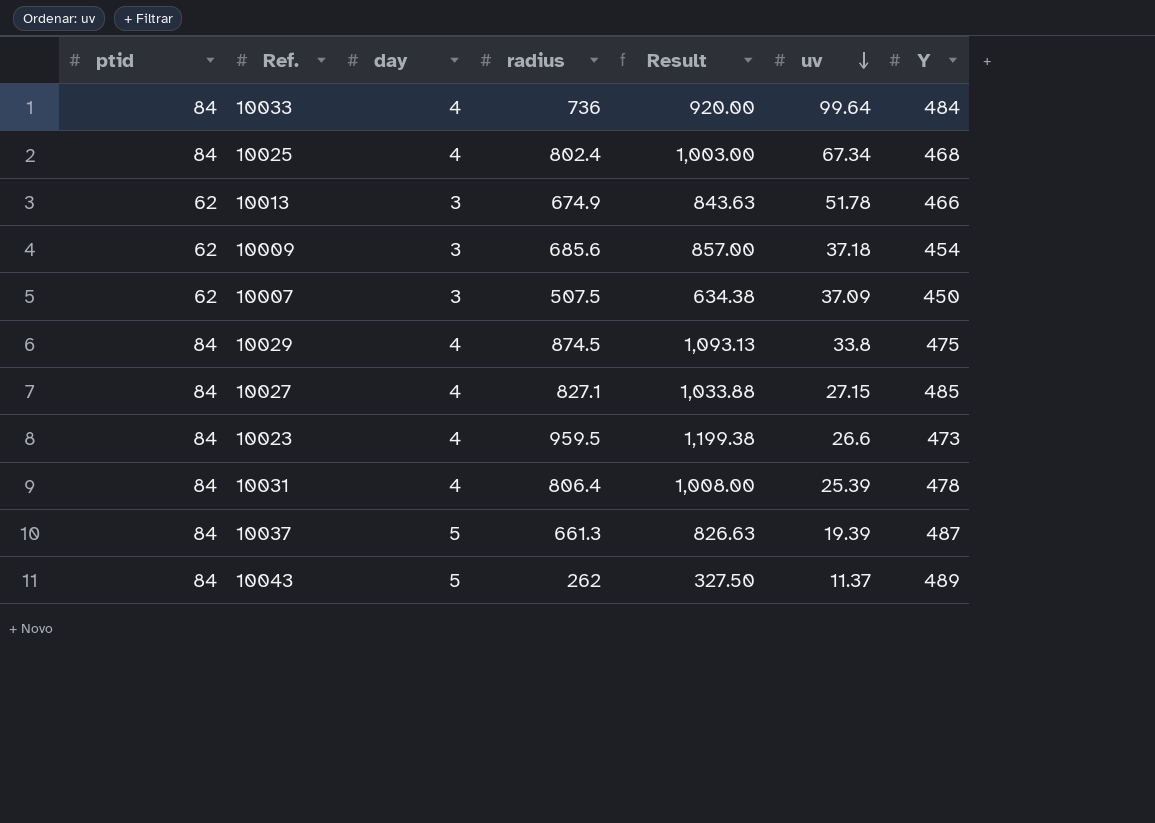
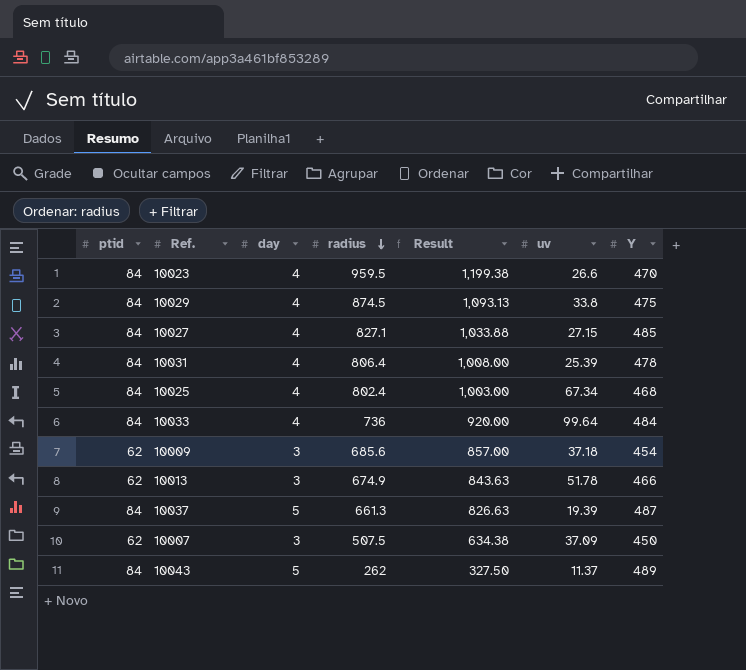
row order: uv descending -> radius descending
10023 | Y: 473 -> 470

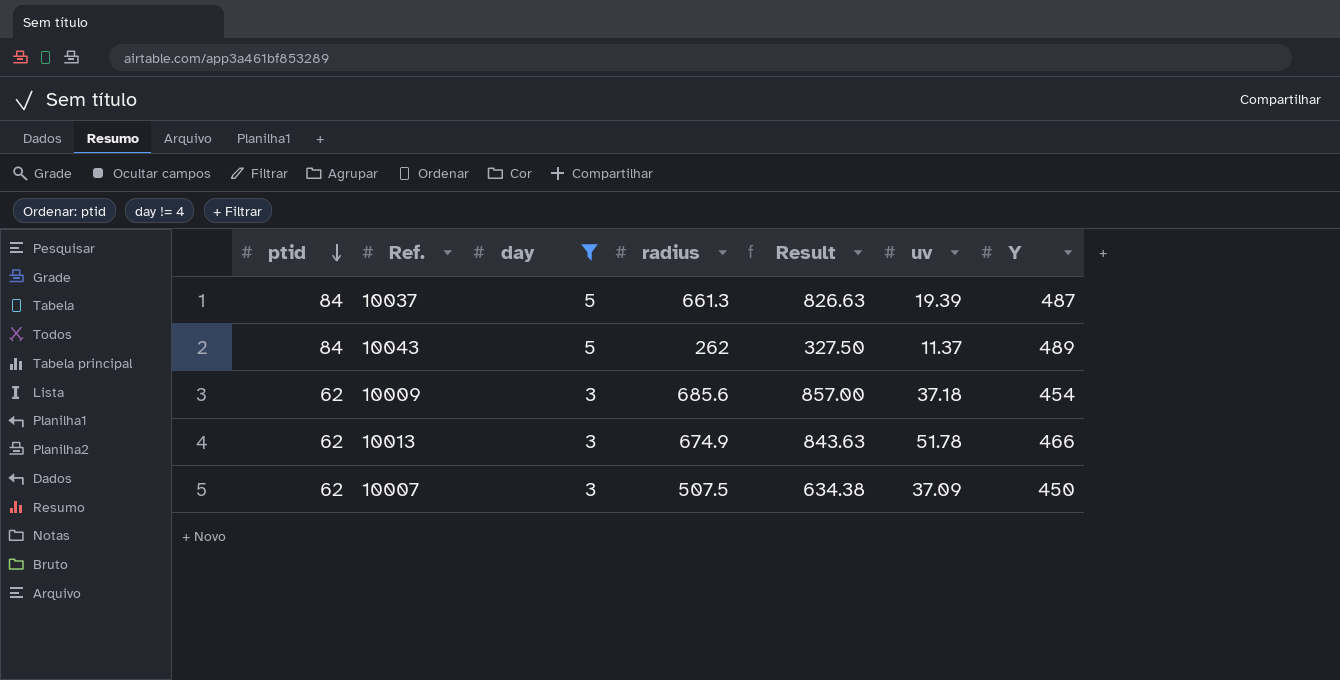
filter: none -> day != 4
row order: radius descending -> ptid descending

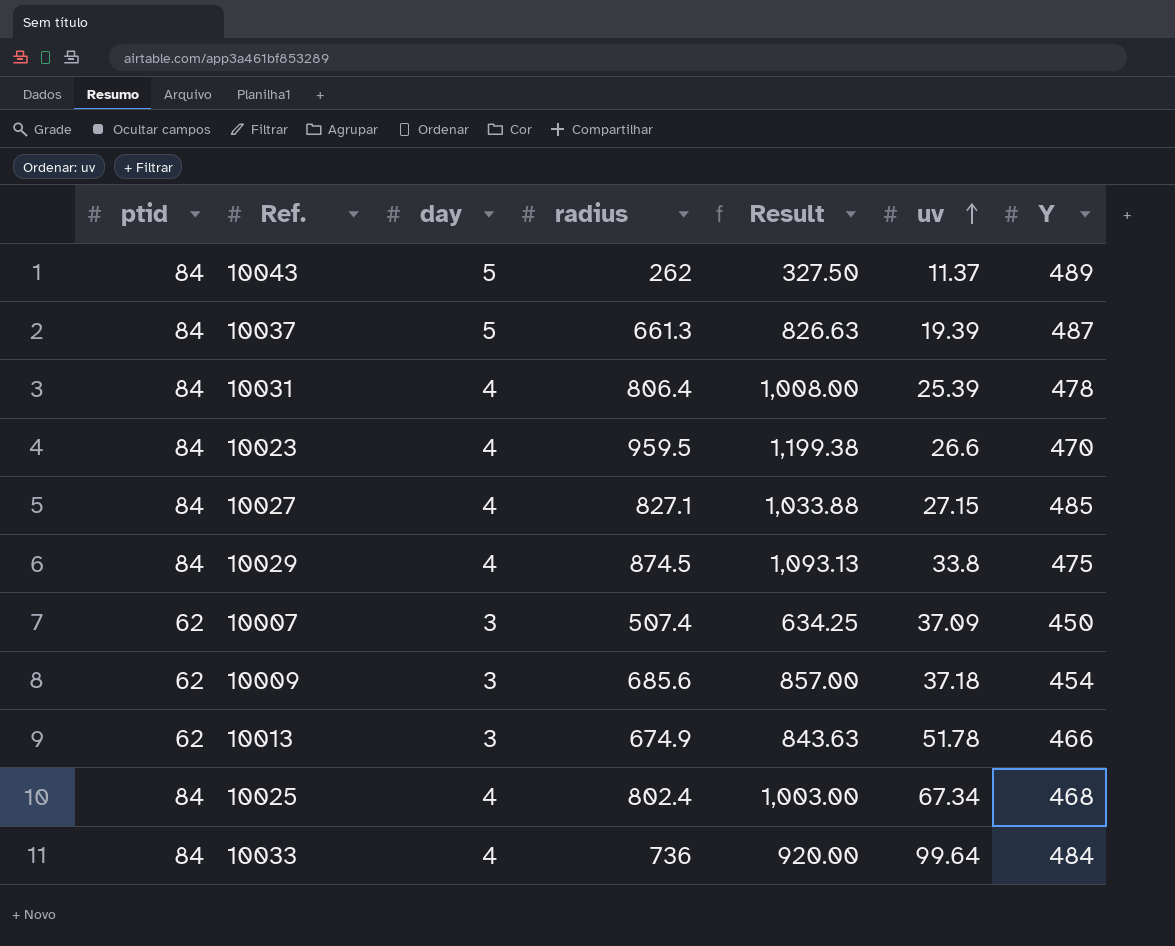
filter: day != 4 -> none
row order: ptid descending -> uv ascending
10007 | radius: 507.5 -> 507.4
10007 | Result: 634.38 -> 634.25

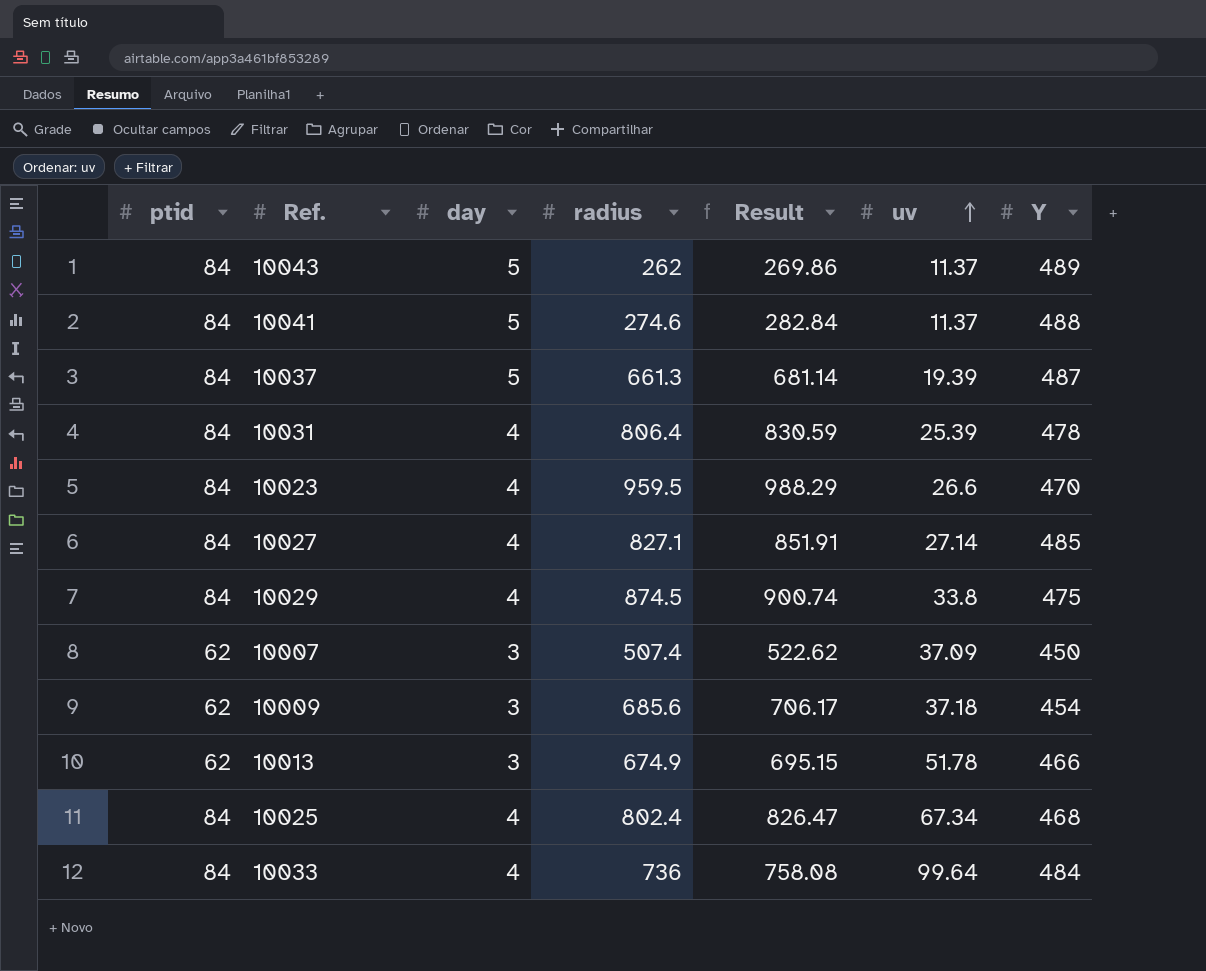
column Result | formula: [radius] * 1.25 -> [radius] * 1.03
row 10041: none -> 84 | 5 | 274.6 | 282.84 | 11.37 | 488
10027 | uv: 27.15 -> 27.14

